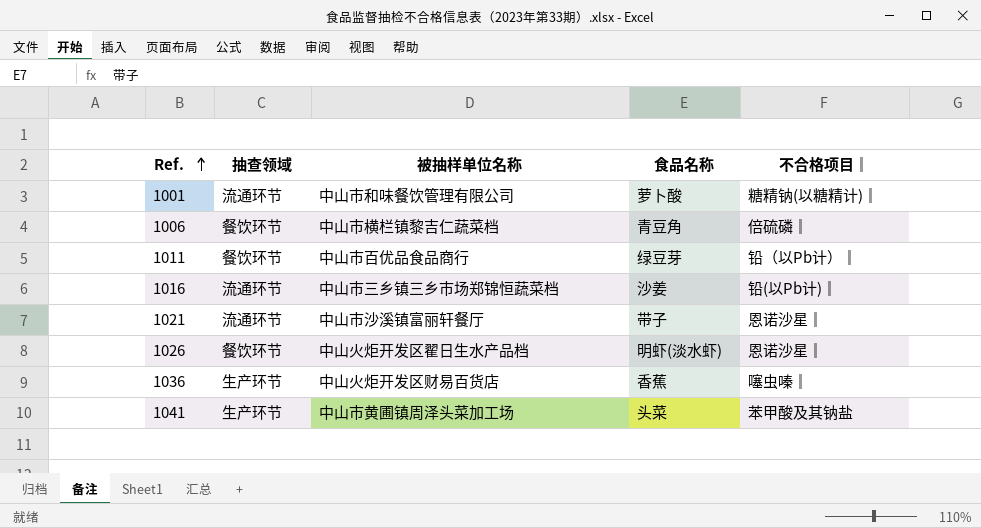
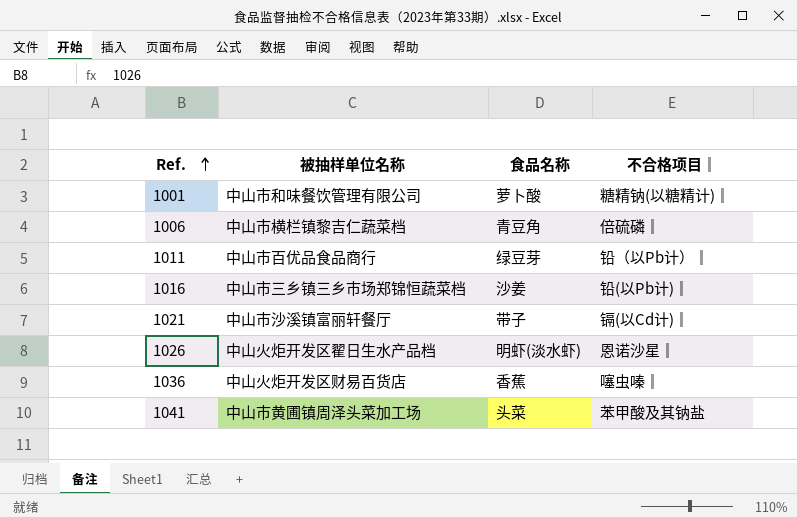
column 抽查领域 | position: 2 -> none
1021 | 不合格项目║: 恩诺沙星║ -> 镉(以Cd计)║

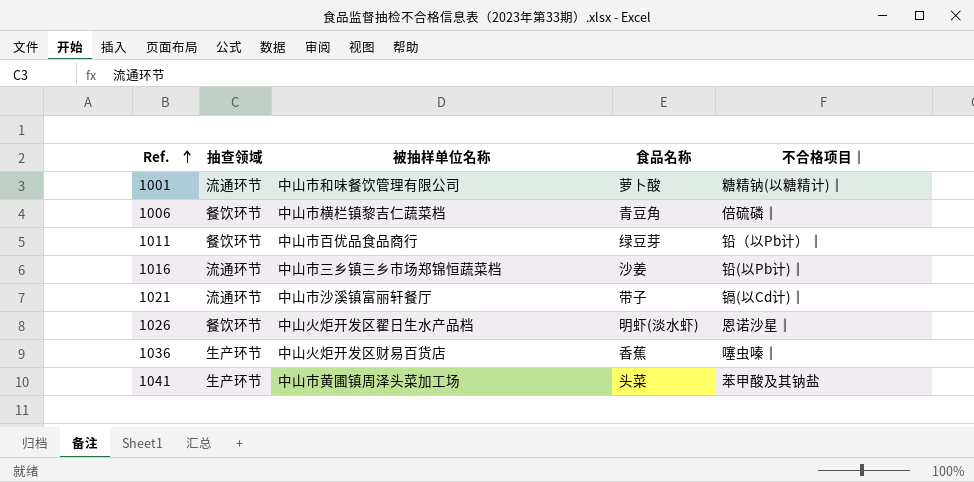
column 抽查领域 | position: none -> 2

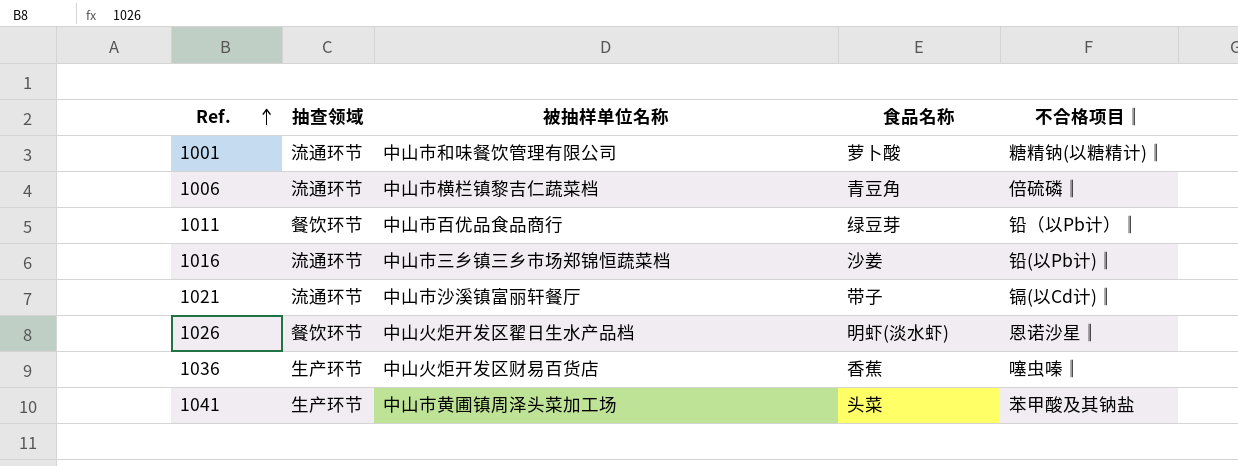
1006 | 抽查领域: 餐饮环节 -> 流通环节

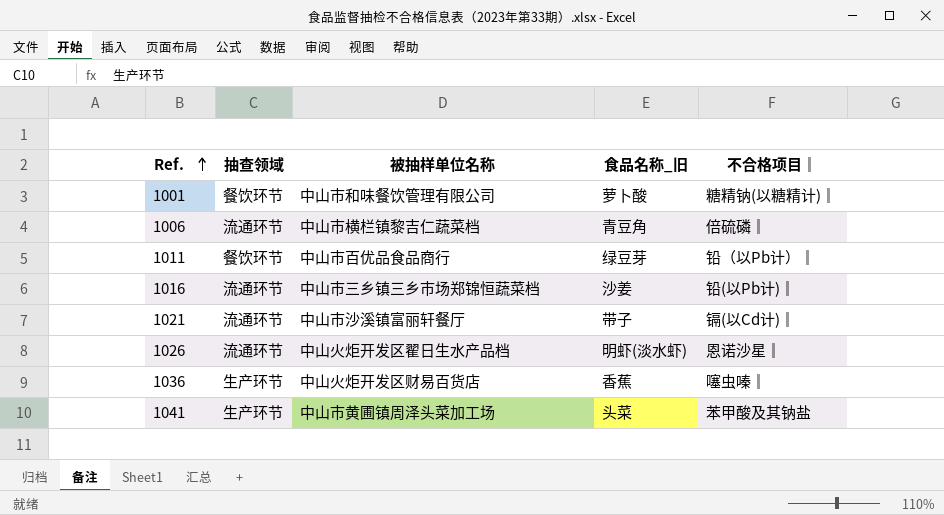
column name: 食品名称 -> 食品名称_旧
1001 | 抽查领域: 流通环节 -> 餐饮环节
1026 | 抽查领域: 餐饮环节 -> 流通环节

